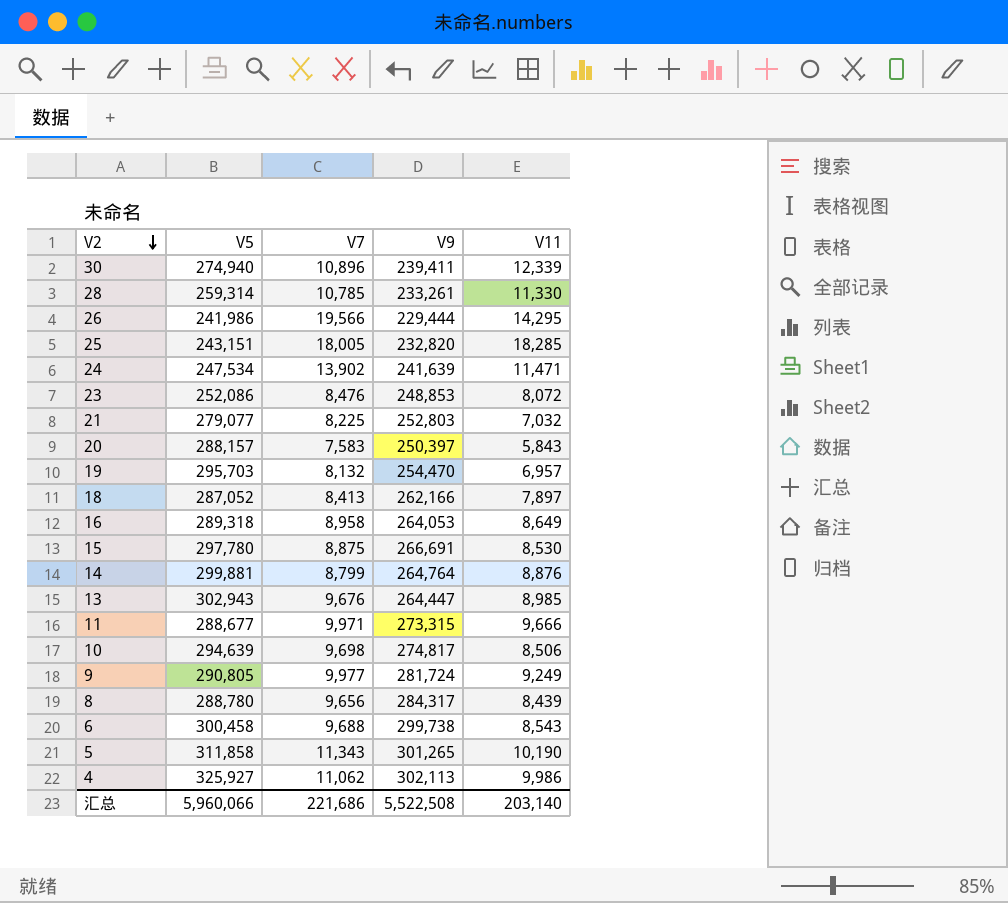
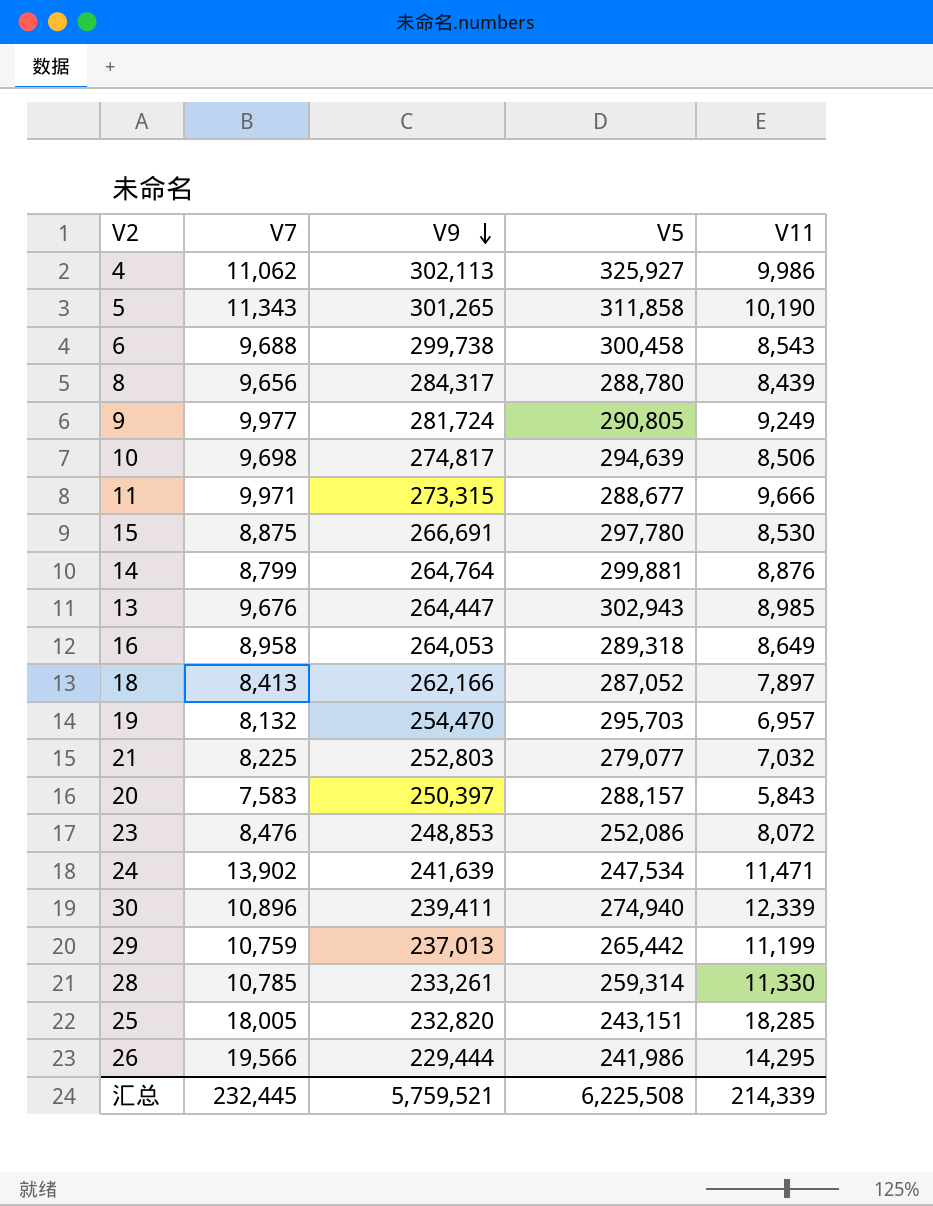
row order: V2 descending -> V9 descending
column V5 | position: 2 -> 4
row 29: none -> 10,759 | 237,013 | 265,442 | 11,199
汇总 | V7: 221,686 -> 232,445
汇总 | V9: 5,522,508 -> 5,759,521
汇总 | V5: 5,960,066 -> 6,225,508
汇总 | V11: 203,140 -> 214,339

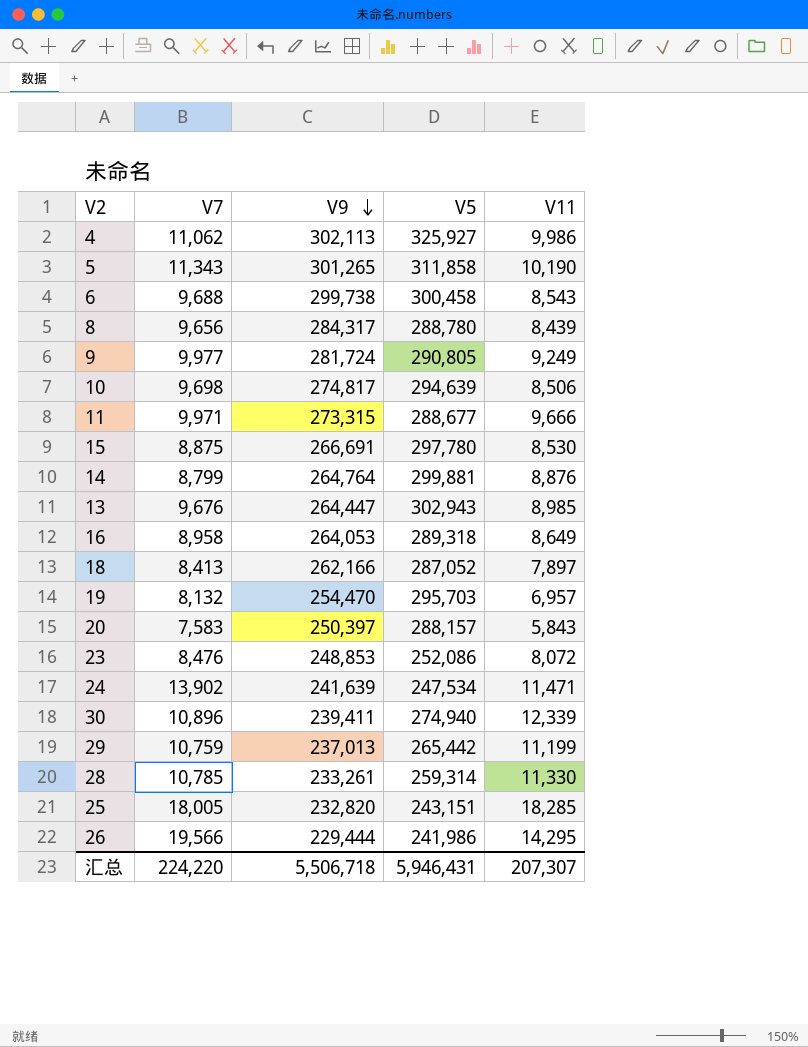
row 21: 8,225 | 252,803 | 279,077 | 7,032 -> none
汇总 | V7: 232,445 -> 224,220
汇总 | V9: 5,759,521 -> 5,506,718
汇总 | V5: 6,225,508 -> 5,946,431
汇总 | V11: 214,339 -> 207,307

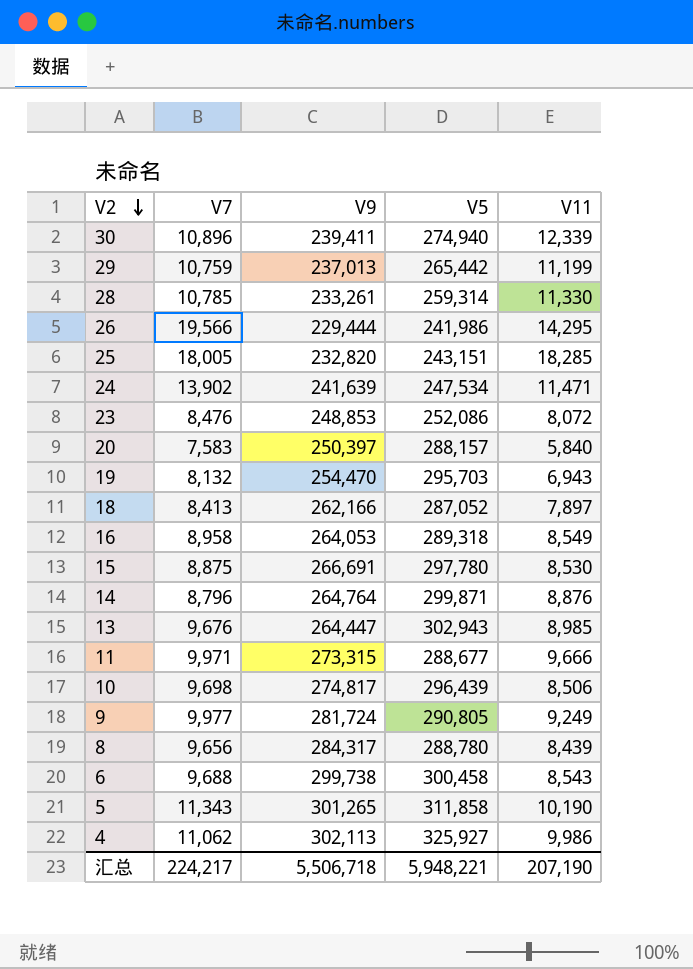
row order: V9 descending -> V2 descending
20 | V11: 5,843 -> 5,840
19 | V11: 6,957 -> 6,943
16 | V11: 8,649 -> 8,549
14 | V7: 8,799 -> 8,796
14 | V5: 299,881 -> 299,871
10 | V5: 294,639 -> 296,439
汇总 | V7: 224,220 -> 224,217
汇总 | V5: 5,946,431 -> 5,948,221
汇总 | V11: 207,307 -> 207,190

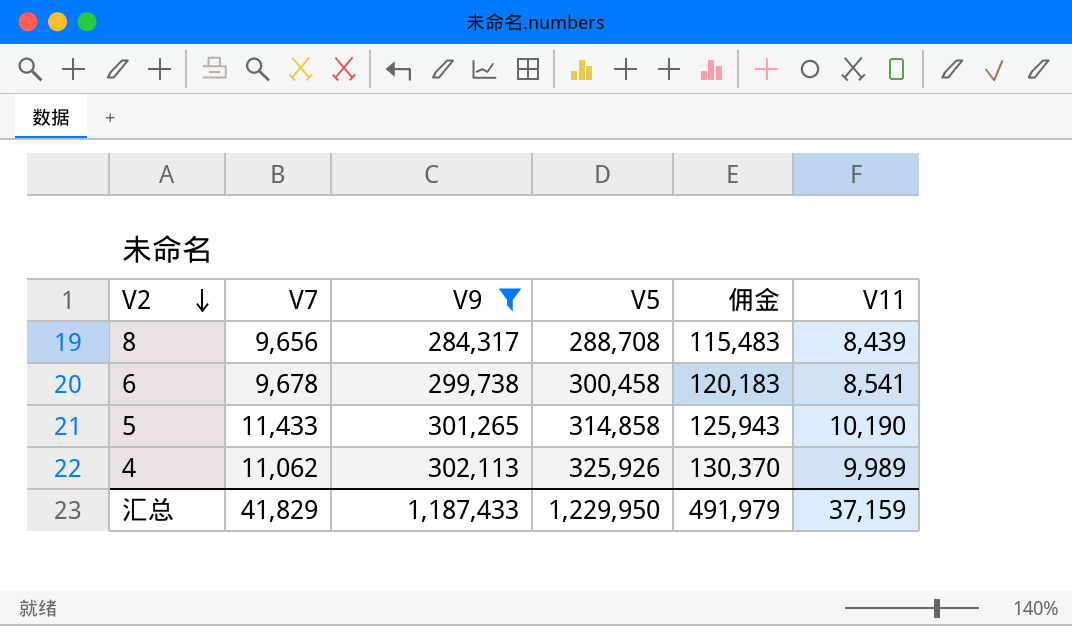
filter: none -> V9 >= 284,317
column 佣金 | formula: none -> [V5] * 0.4
8 | V5: 288,780 -> 288,708
6 | V7: 9,688 -> 9,678
6 | V11: 8,543 -> 8,541
5 | V7: 11,343 -> 11,433
5 | V5: 311,858 -> 314,858
4 | V5: 325,927 -> 325,926
4 | V11: 9,986 -> 9,989
汇总 | V7: 224,217 -> 41,829
汇总 | V9: 5,506,718 -> 1,187,433
汇总 | V5: 5,948,221 -> 1,229,950
汇总 | V11: 207,190 -> 37,159

